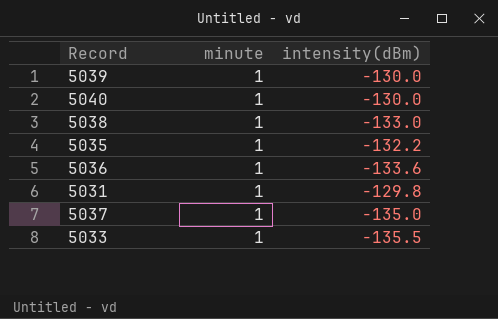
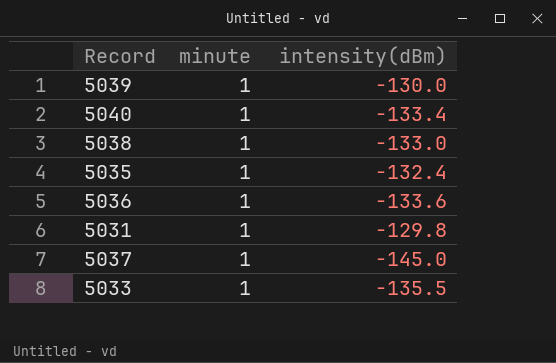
5040 | intensity(dBm): -130.0 -> -133.4
5035 | intensity(dBm): -132.2 -> -132.4
5037 | intensity(dBm): -135.0 -> -145.0

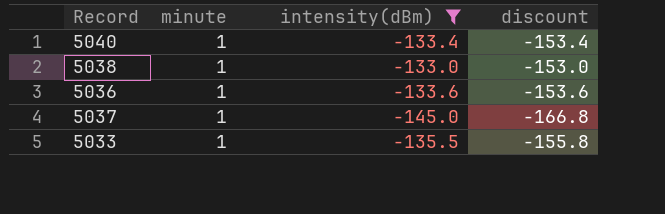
filter: none -> intensity(dBm) <= -133.0
column discount | formula: none -> [intensity(dBm)] * 1.15

